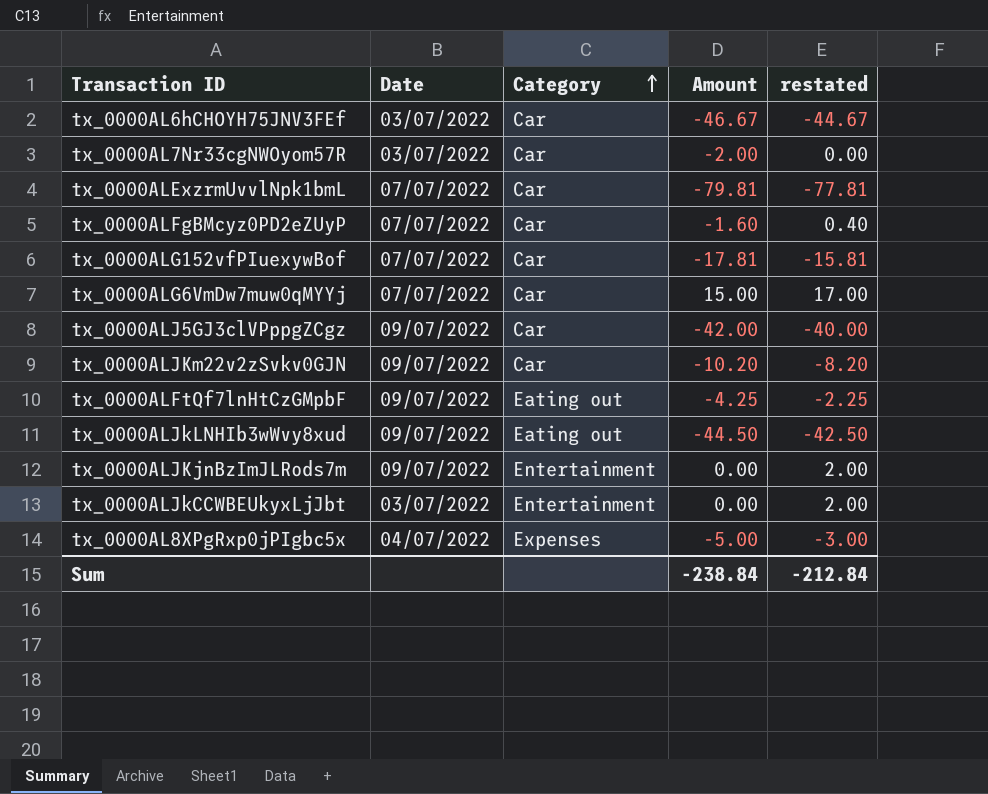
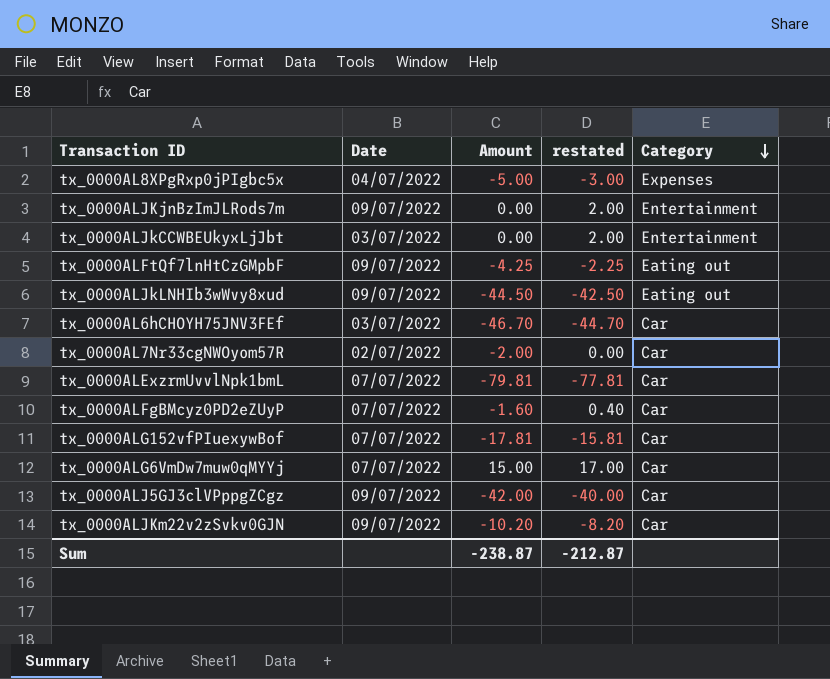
row order: Category ascending -> Category descending
column Category | position: 3 -> 5
tx_0000AL6hCHOYH75JNV3FEf | Amount: -46.67 -> -46.70
tx_0000AL6hCHOYH75JNV3FEf | restated: -44.67 -> -44.70
tx_0000AL7Nr33cgNWOyom57R | Date: 03/07/2022 -> 02/07/2022
Sum | Amount: -238.84 -> -238.87
Sum | restated: -212.84 -> -212.87

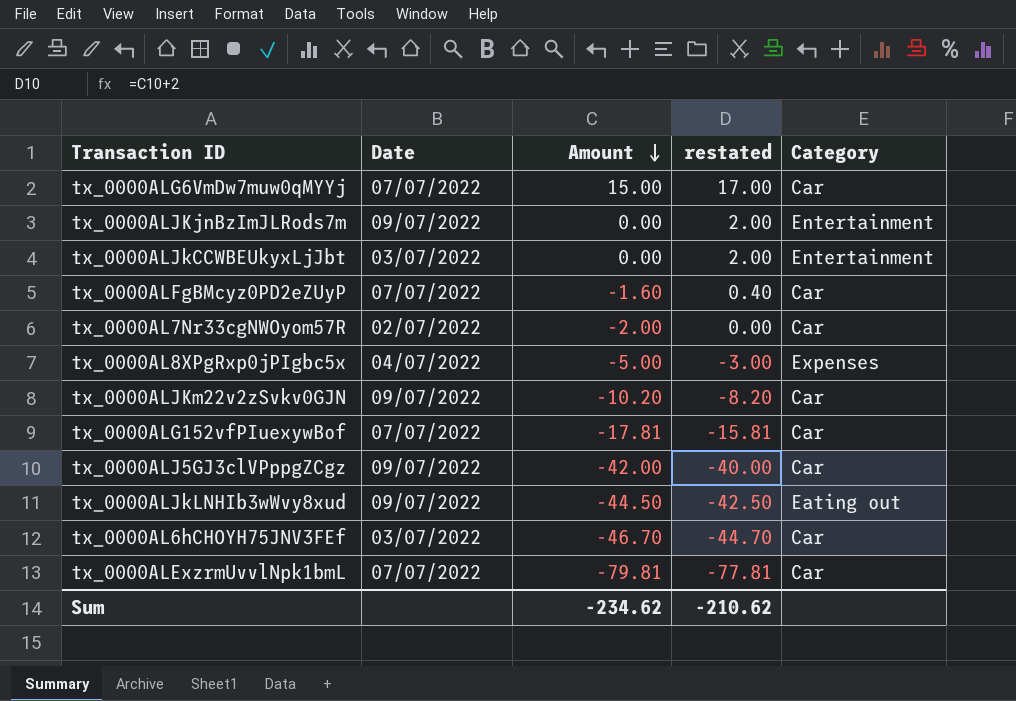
row order: Category descending -> Amount descending
row tx_0000ALFtQf7lnHtCzGMpbF: 09/07/2022 | -4.25 | -2.25 | Eating out -> none
Sum | Amount: -238.87 -> -234.62
Sum | restated: -212.87 -> -210.62

